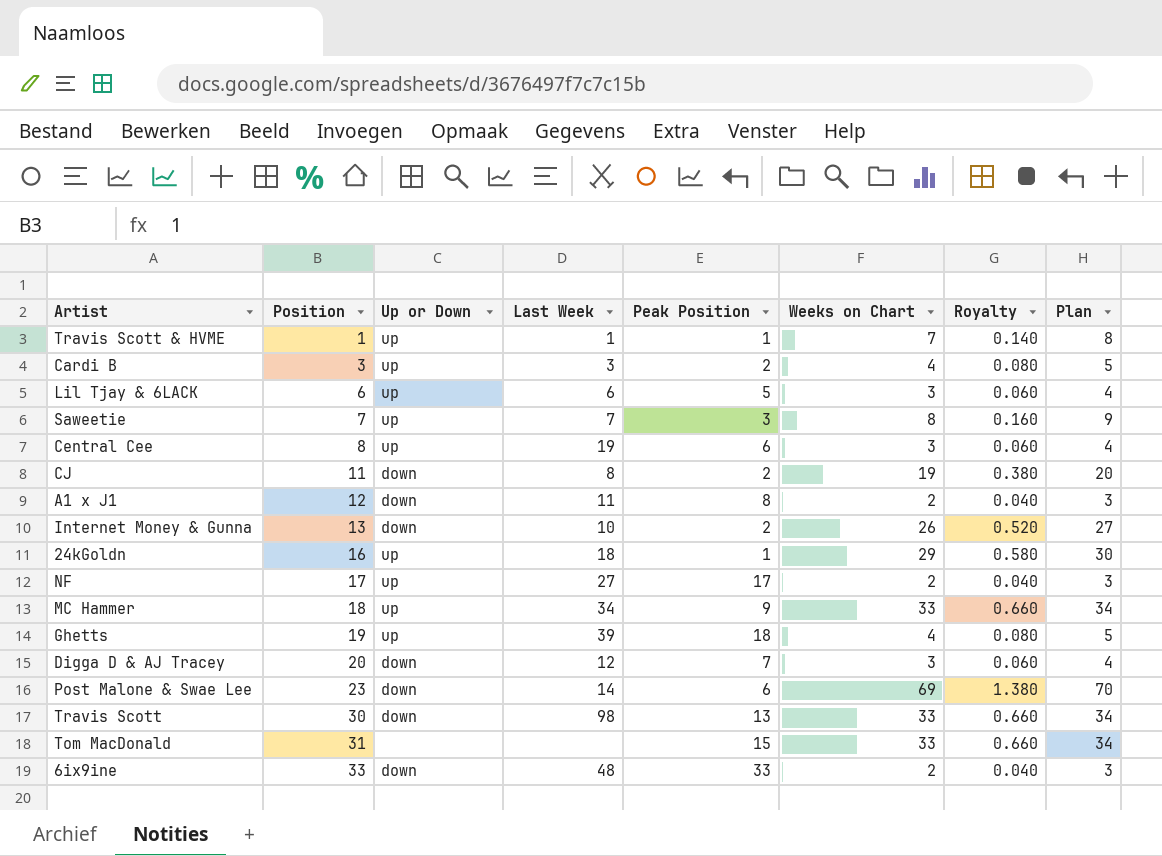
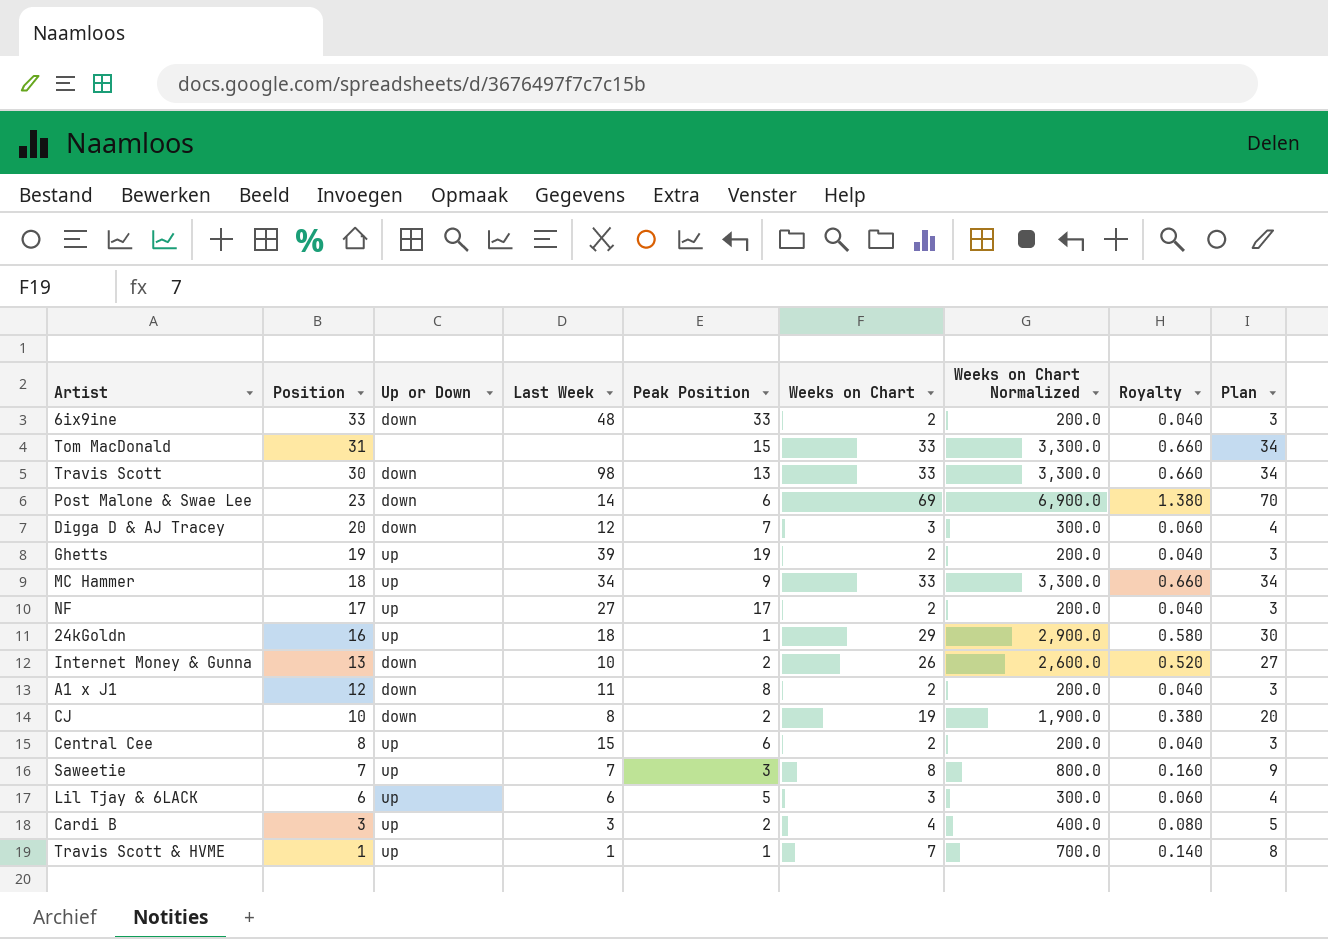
row order: Position ascending -> Position descending
column Weeks on Chart Normalized | formula: none -> [Weeks on Chart] * 100
Ghetts | Peak Position: 18 -> 19
Ghetts | Weeks on Chart: 4 -> 2
Ghetts | Royalty: 0.080 -> 0.040
Ghetts | Plan: 5 -> 3
CJ | Position: 11 -> 10
Central Cee | Last Week: 19 -> 15
Central Cee | Weeks on Chart: 3 -> 2
Central Cee | Royalty: 0.060 -> 0.040
Central Cee | Plan: 4 -> 3

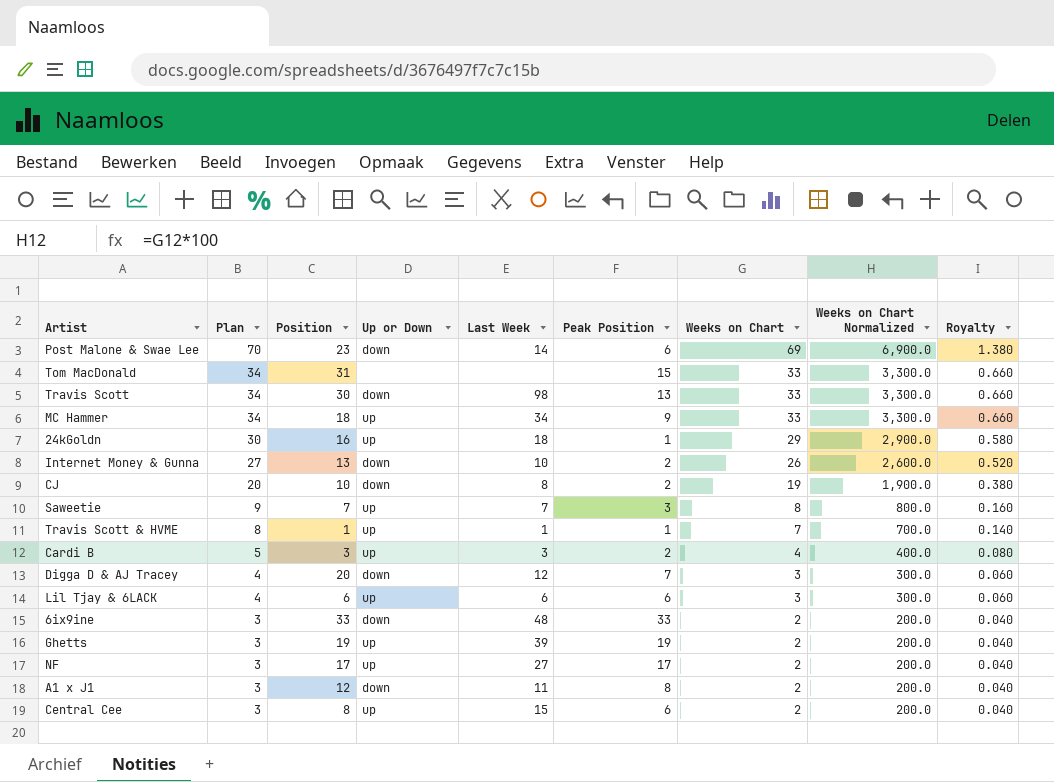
row order: Position descending -> Plan descending
column Plan | position: 9 -> 2
Lil Tjay & 6LACK | Peak Position: 5 -> 6

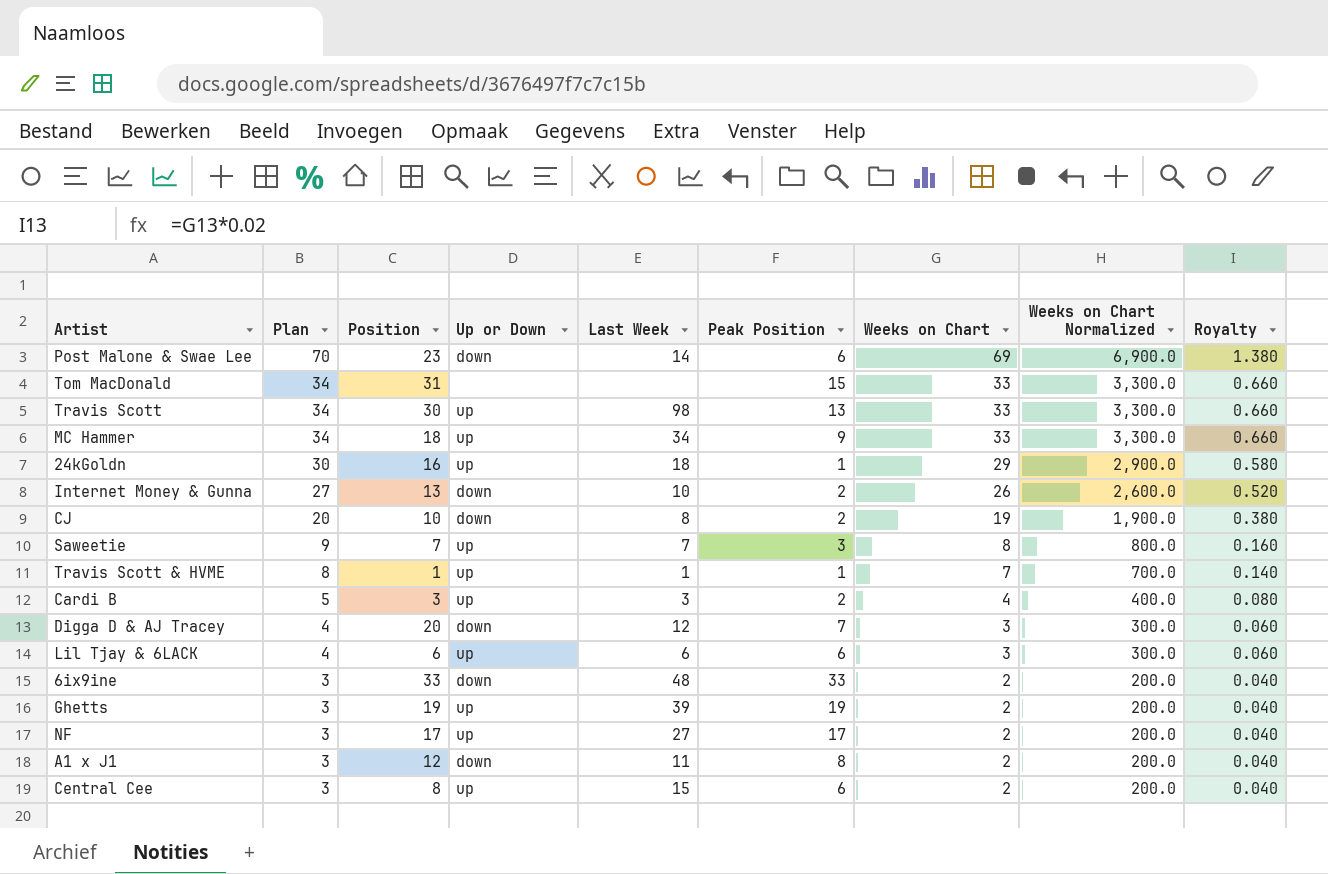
Travis Scott | Up or Down: down -> up

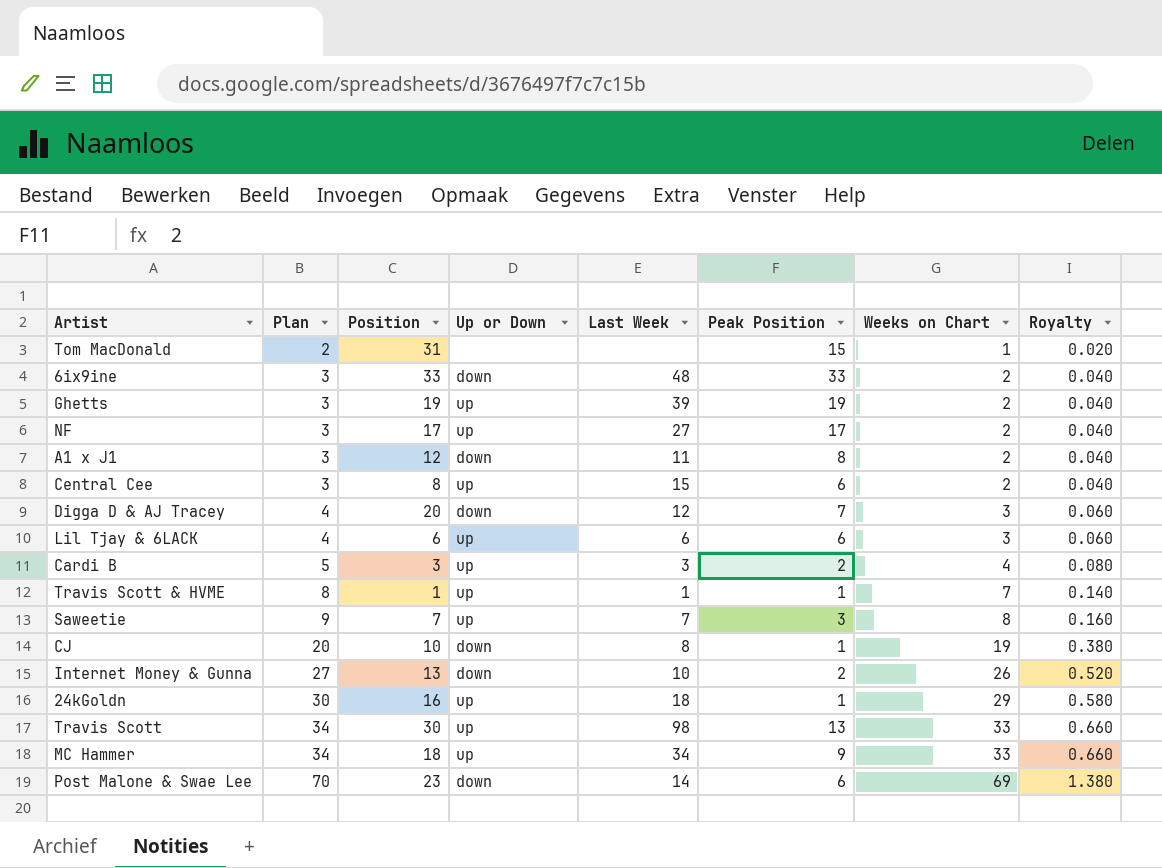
row order: Plan descending -> Plan ascending
column Weeks on Chart Normalized | formula: [Weeks on Chart] * 100 -> none
Tom MacDonald | Plan: 34 -> 2
Tom MacDonald | Weeks on Chart: 33 -> 1
Tom MacDonald | Royalty: 0.660 -> 0.020
CJ | Peak Position: 2 -> 1

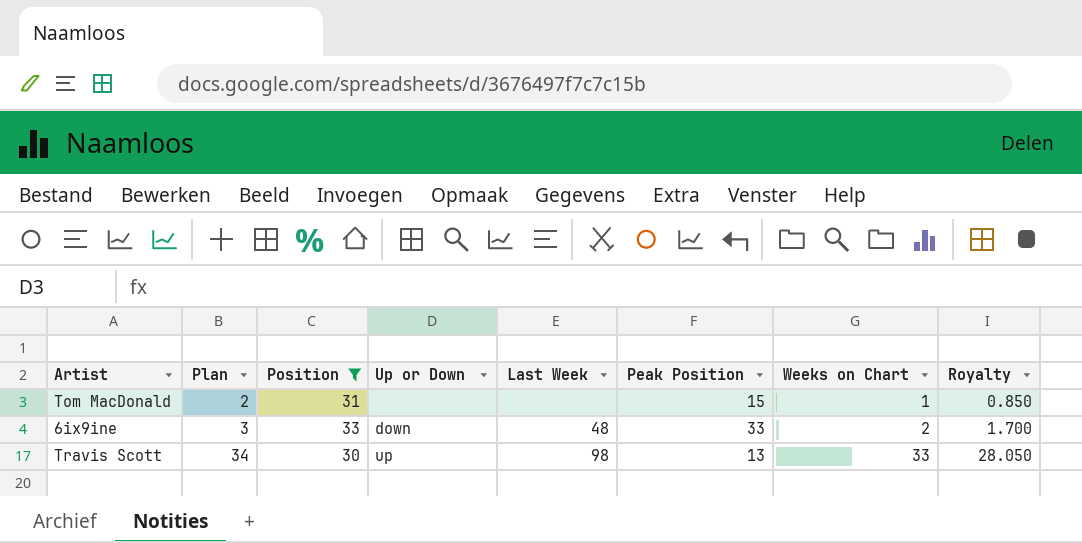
filter: none -> Position >= 30
column Royalty | formula: [Weeks on Chart] * 0.02 -> [Weeks on Chart] * 0.85

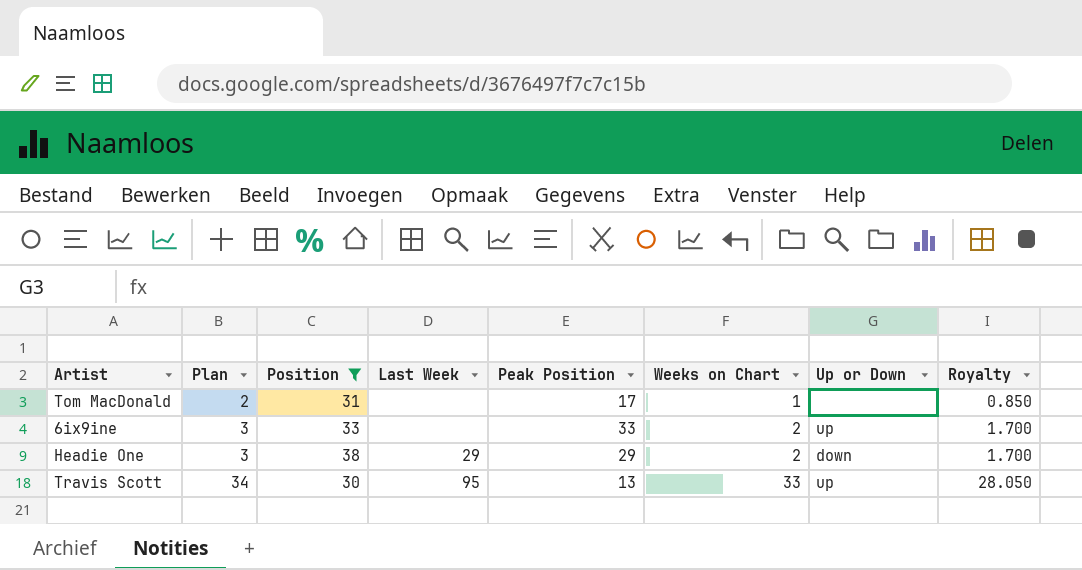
column Up or Down | position: 4 -> 7
Tom MacDonald | Peak Position: 15 -> 17
6ix9ine | Last Week: 48 -> none
6ix9ine | Up or Down: down -> up
row Headie One: none -> 3 | 38 | 29 | 29 | 2 | down | 1.700
Travis Scott | Last Week: 98 -> 95

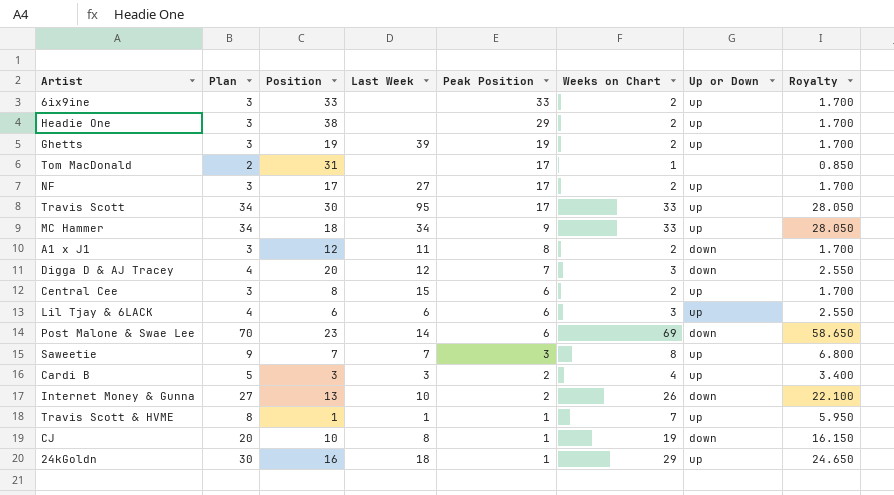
filter: Position >= 30 -> none
row order: Plan ascending -> Peak Position descending
Headie One | Last Week: 29 -> none
Headie One | Up or Down: down -> up
Travis Scott | Peak Position: 13 -> 17

